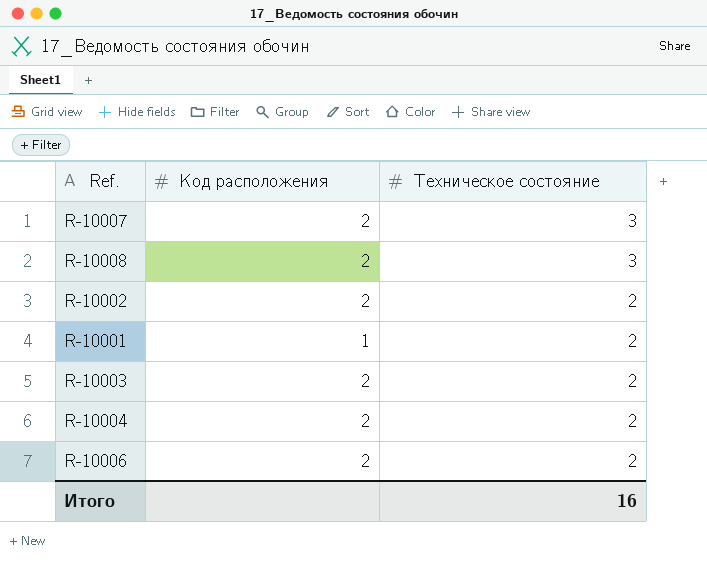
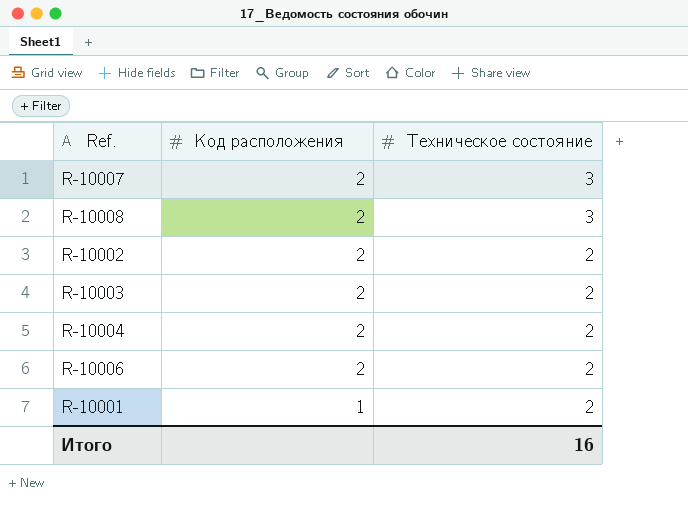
row order: Техническое состояние descending -> Код расположения descending

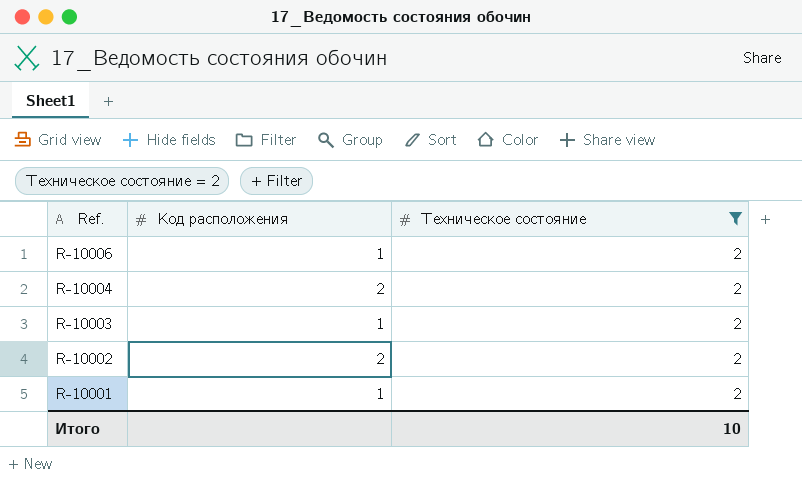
filter: none -> Техническое состояние = 2
row order: Код расположения descending -> Ref. descending
R-10006 | Код расположения: 2 -> 1
R-10003 | Код расположения: 2 -> 1
Итого | Техническое состояние: 16 -> 10

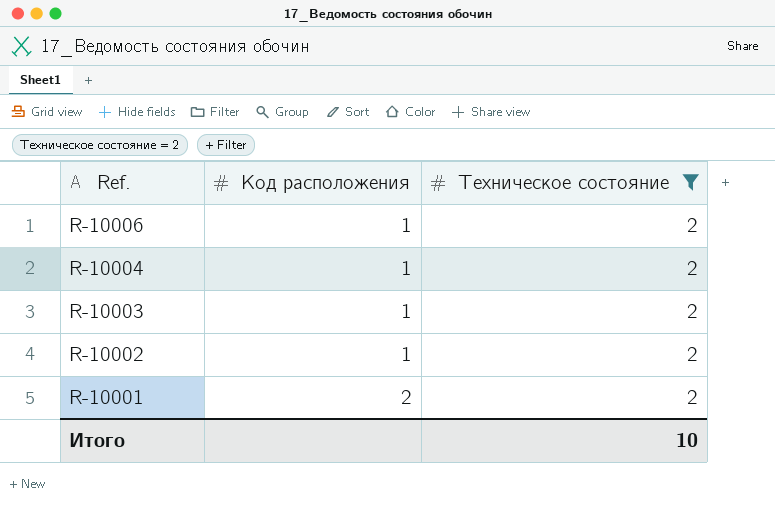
R-10004 | Код расположения: 2 -> 1
R-10002 | Код расположения: 2 -> 1
R-10001 | Код расположения: 1 -> 2

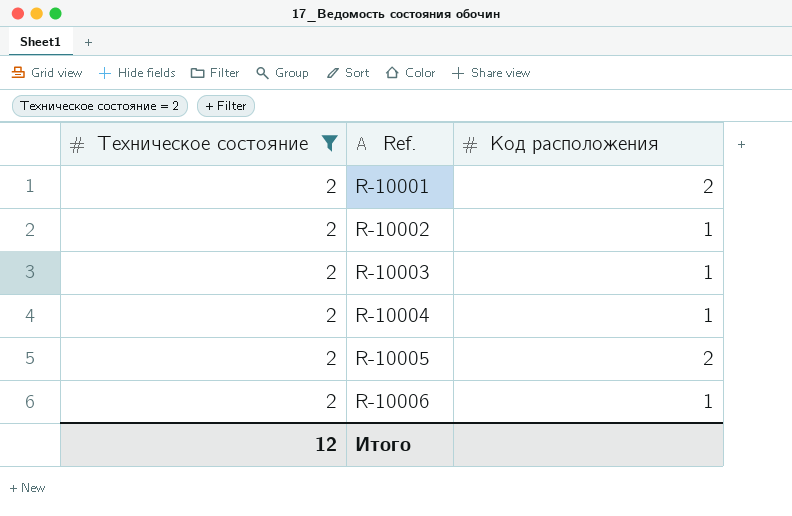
row order: Ref. descending -> Ref. ascending
column Техническое состояние | position: 3 -> 1
row R-10005: none -> 2 | 2
Итого | Техническое состояние: 10 -> 12

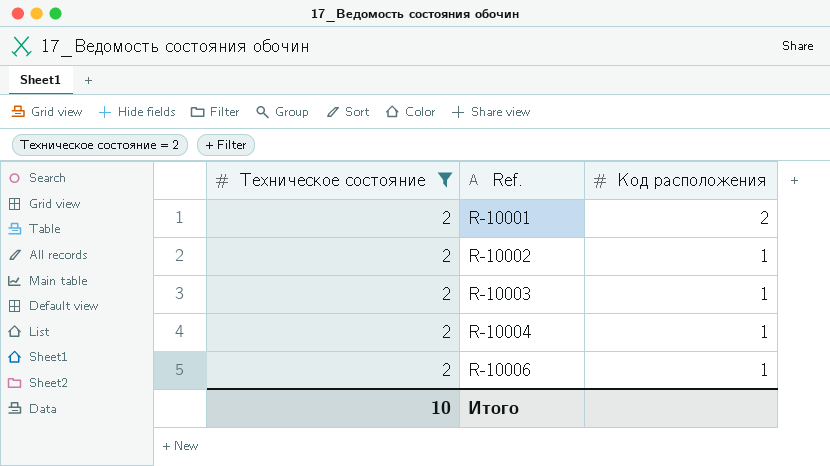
row R-10005: 2 | 2 -> none
Итого | Техническое состояние: 12 -> 10

